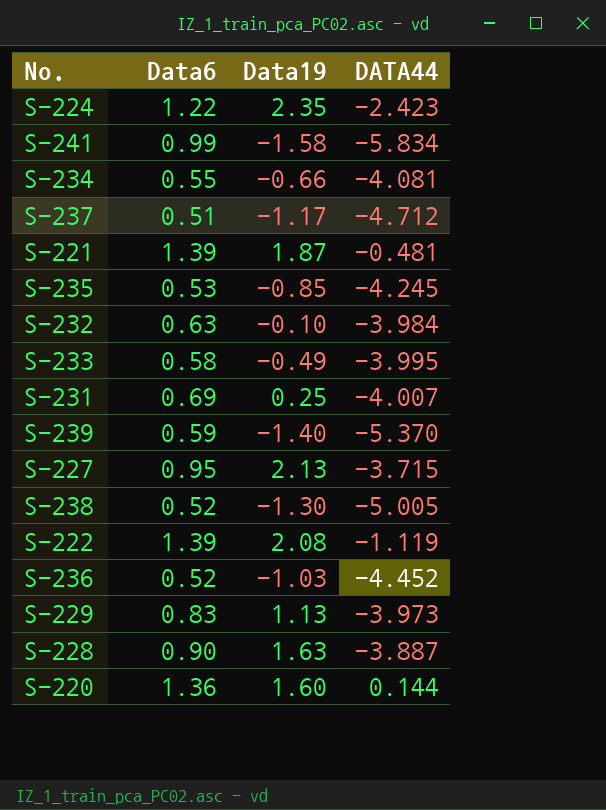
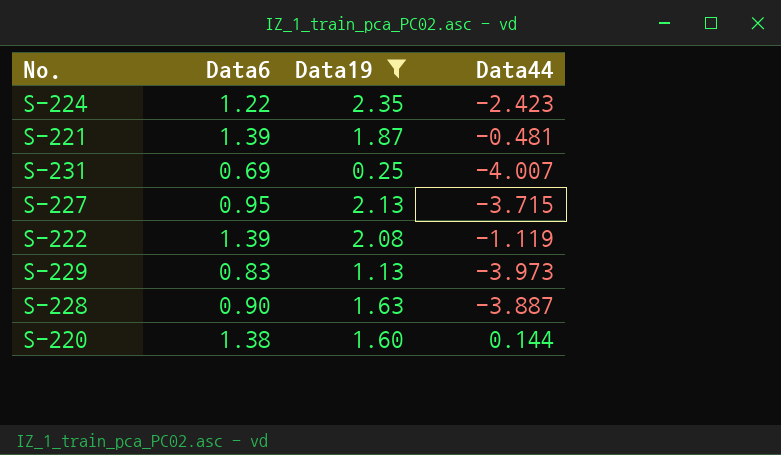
filter: none -> Data19 >= 0.25
column name: DATA44 -> Data44
S-220 | Data6: 1.36 -> 1.38

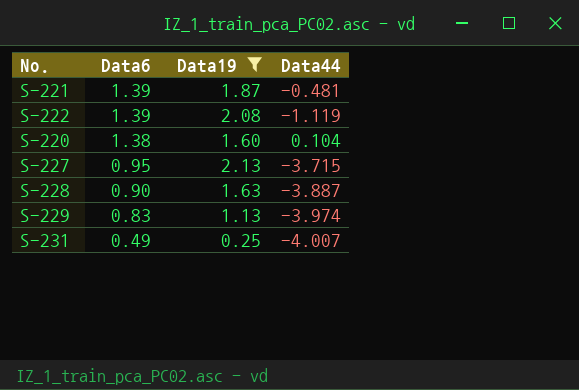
row order: none -> Data6 descending
row S-224: 1.22 | 2.35 | -2.423 -> none
S-220 | Data44: 0.144 -> 0.104
S-229 | Data44: -3.973 -> -3.974
S-231 | Data6: 0.69 -> 0.49

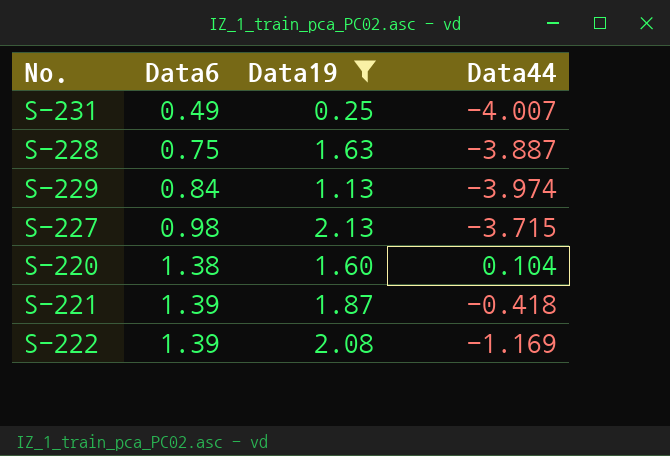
row order: Data6 descending -> Data6 ascending
S-228 | Data6: 0.90 -> 0.75
S-229 | Data6: 0.83 -> 0.84
S-227 | Data6: 0.95 -> 0.98
S-221 | Data44: -0.481 -> -0.418
S-222 | Data44: -1.119 -> -1.169

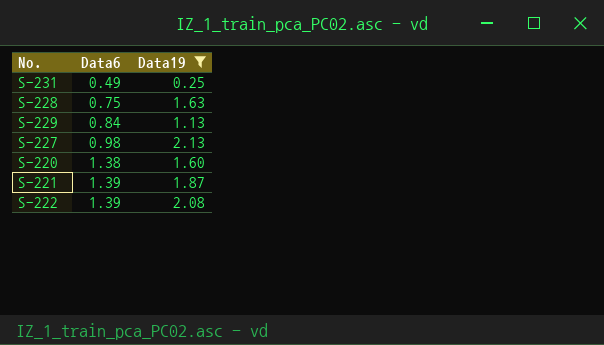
column Data44 | position: 4 -> none

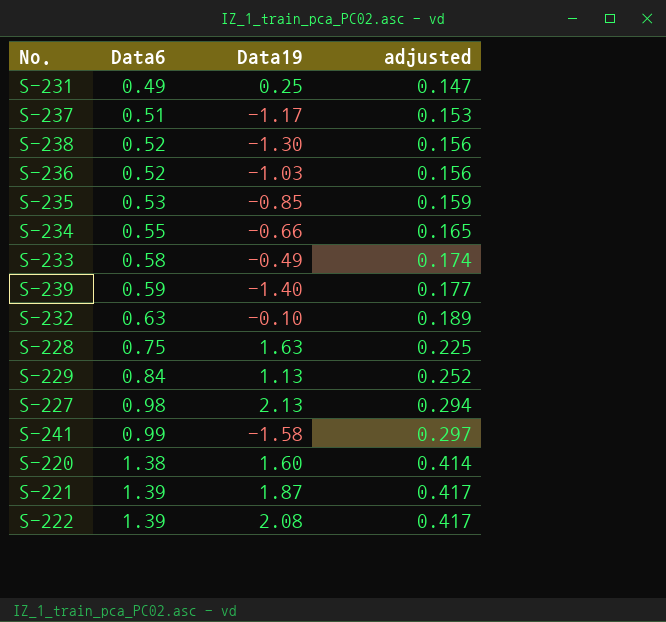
filter: Data19 >= 0.25 -> none
column adjusted | formula: none -> [Data6] * 0.3

